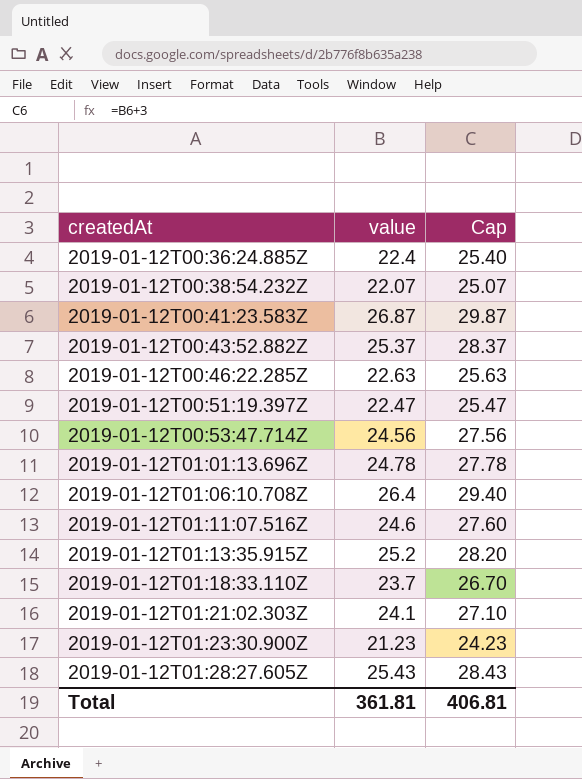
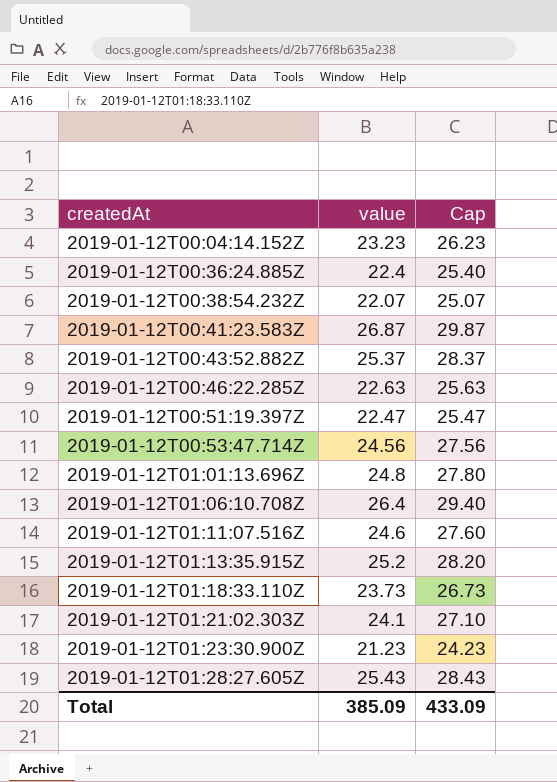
row 2019-01-12T00:04:14.152Z: none -> 23.23 | 26.23
2019-01-12T01:01:13.696Z | value: 24.78 -> 24.8
2019-01-12T01:01:13.696Z | Cap: 27.78 -> 27.80
2019-01-12T01:18:33.110Z | value: 23.7 -> 23.73
2019-01-12T01:18:33.110Z | Cap: 26.70 -> 26.73
Total | value: 361.81 -> 385.09
Total | Cap: 406.81 -> 433.09

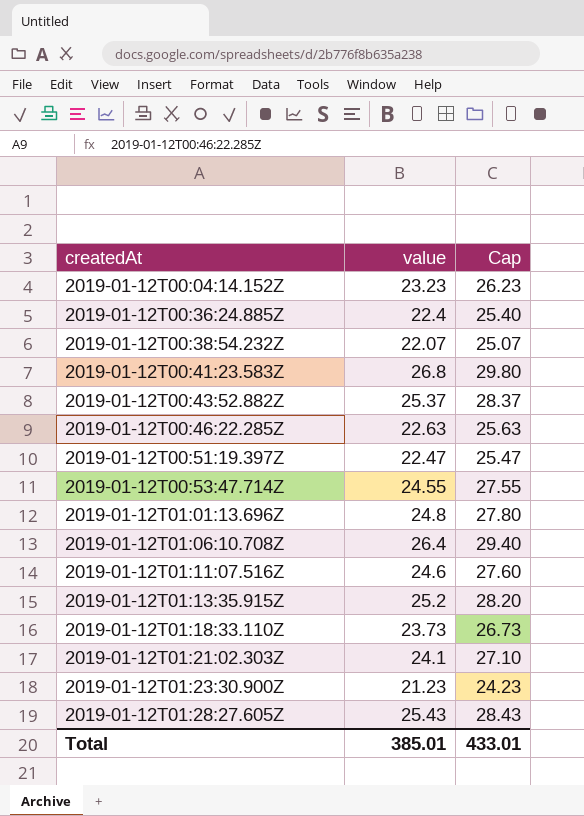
2019-01-12T00:41:23.583Z | value: 26.87 -> 26.8
2019-01-12T00:41:23.583Z | Cap: 29.87 -> 29.80
2019-01-12T00:53:47.714Z | value: 24.56 -> 24.55
2019-01-12T00:53:47.714Z | Cap: 27.56 -> 27.55
Total | value: 385.09 -> 385.01
Total | Cap: 433.09 -> 433.01

